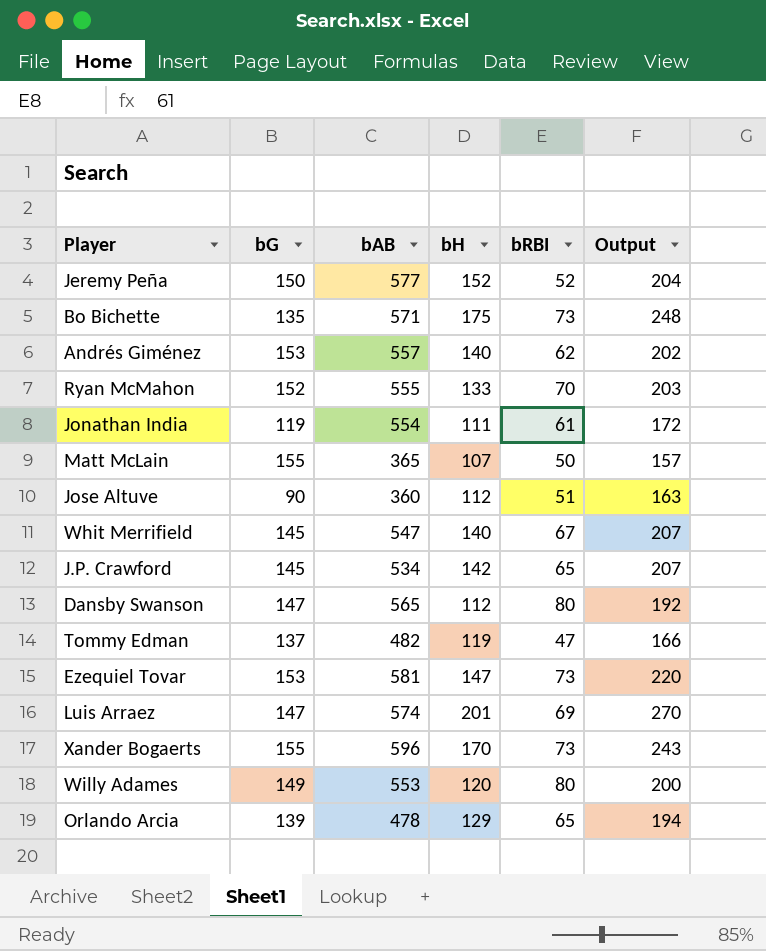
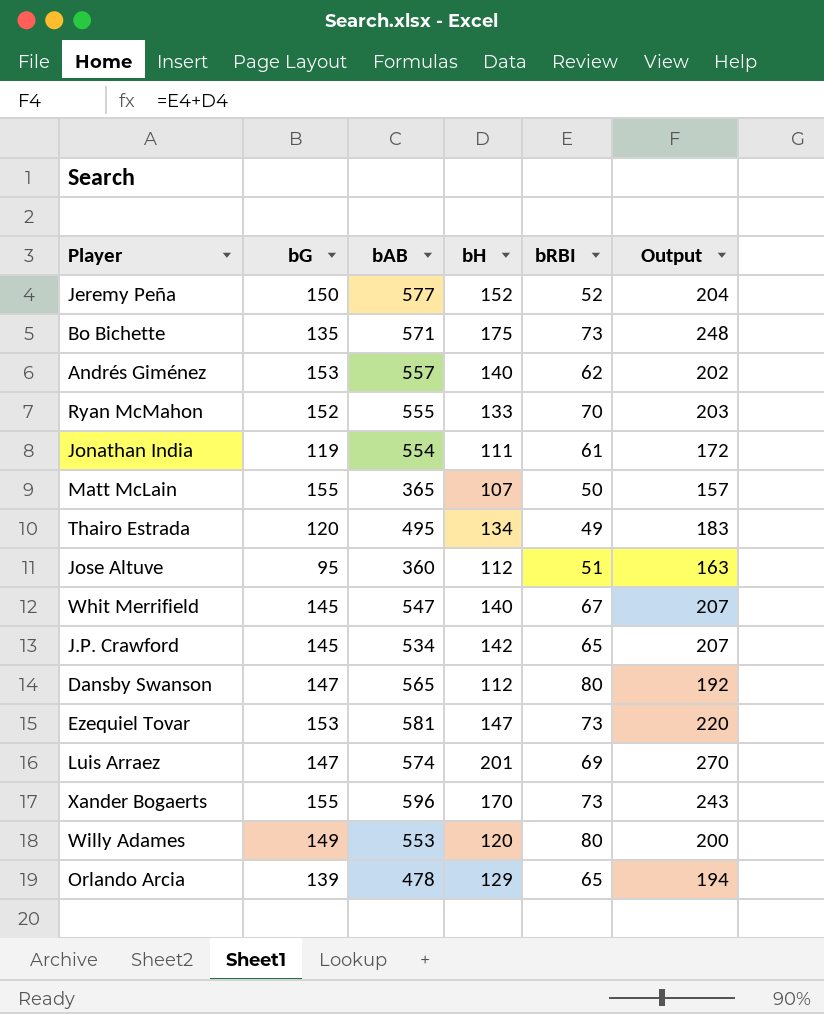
row Tommy Edman: 137 | 482 | 119 | 47 | 166 -> none
row Thairo Estrada: none -> 120 | 495 | 134 | 49 | 183
Jose Altuve | bG: 90 -> 95

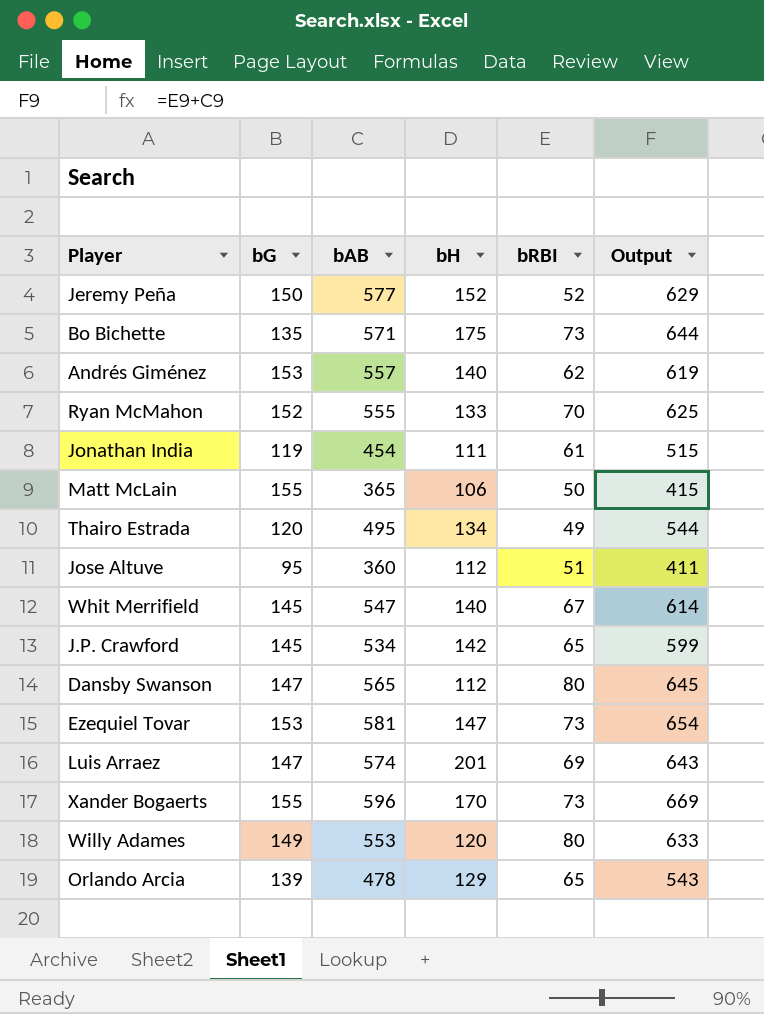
column Output | formula: [bH] + [bRBI] -> [bAB] + [bRBI]
Jonathan India | bAB: 554 -> 454
Matt McLain | bH: 107 -> 106

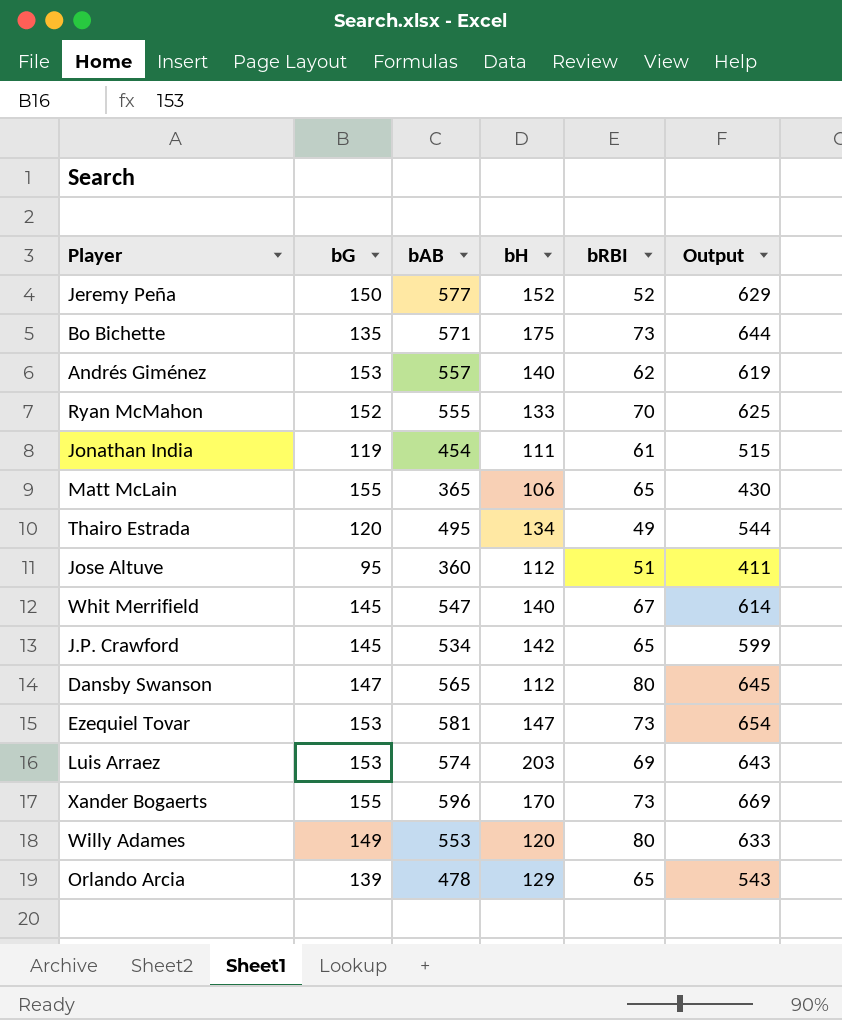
Matt McLain | bRBI: 50 -> 65
Matt McLain | Output: 415 -> 430
Luis Arraez | bG: 147 -> 153
Luis Arraez | bH: 201 -> 203

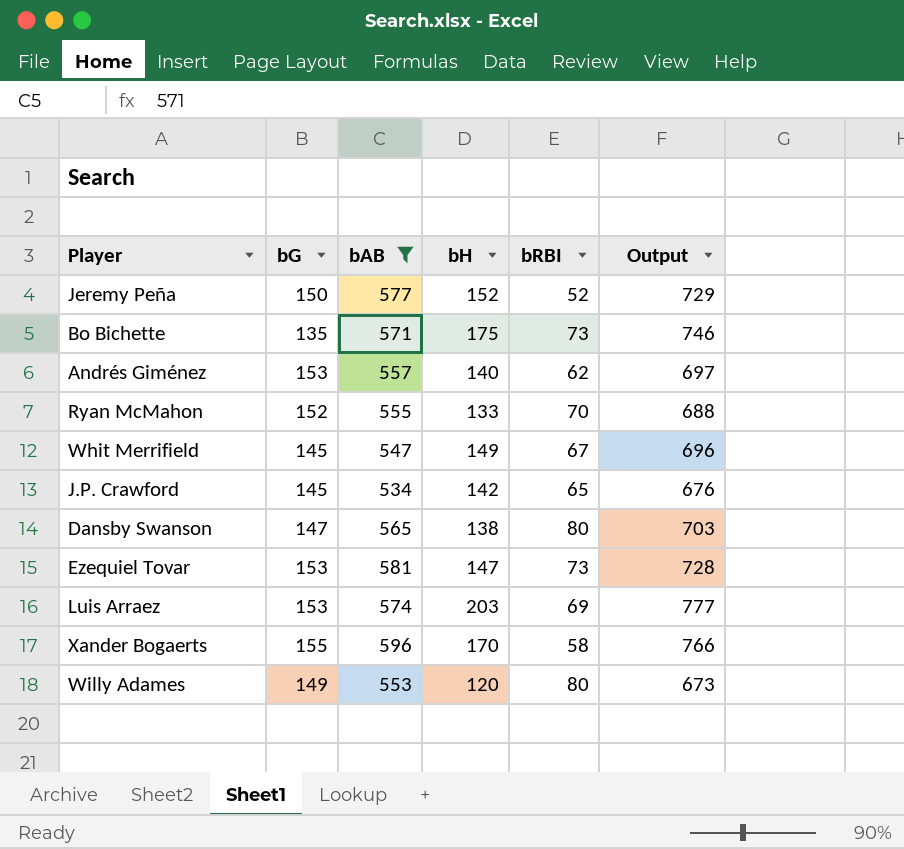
filter: none -> bAB >= 534
column Output | formula: [bAB] + [bRBI] -> [bAB] + [bH]
Whit Merrifield | bH: 140 -> 149
Dansby Swanson | bH: 112 -> 138
Xander Bogaerts | bRBI: 73 -> 58

